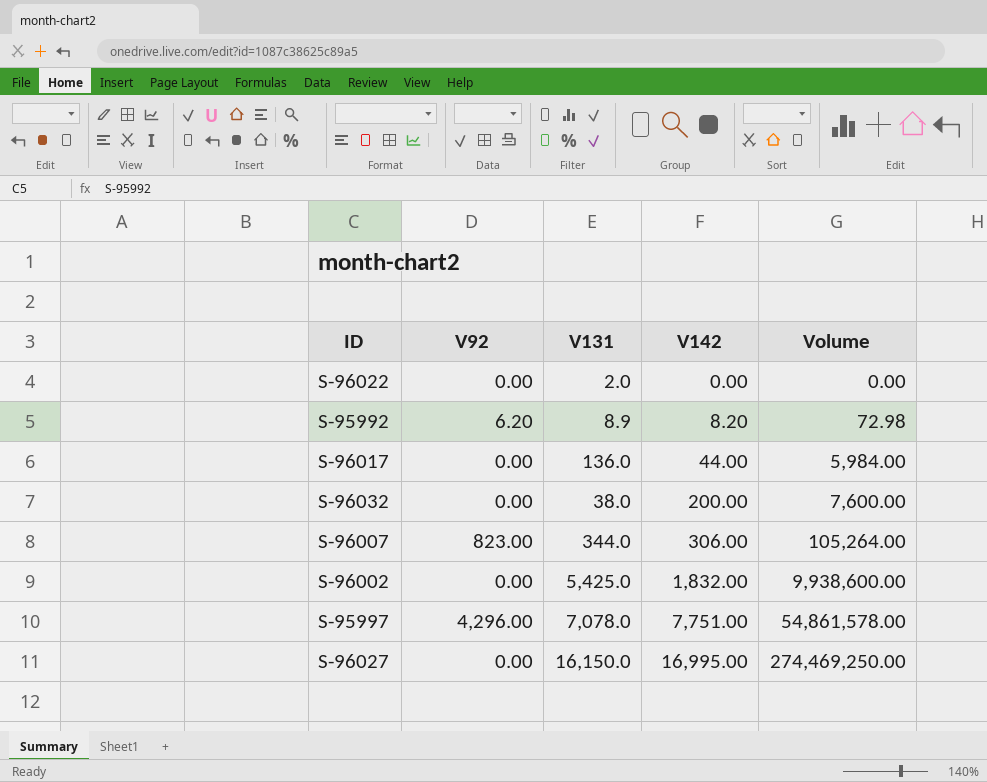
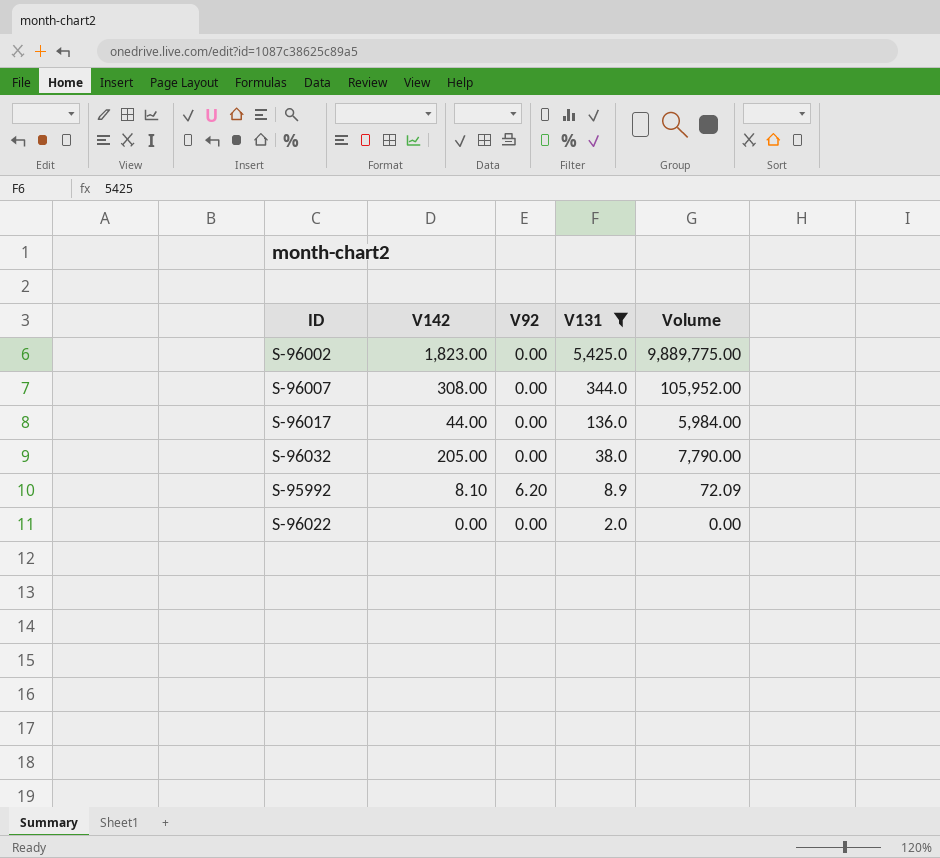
filter: none -> V131 <= 5,425.0
row order: V142 ascending -> V131 descending
column V142 | position: 4 -> 2
S-96002 | V142: 1,832.00 -> 1,823.00
S-96002 | Volume: 9,938,600.00 -> 9,889,775.00
S-96007 | V142: 306.00 -> 308.00
S-96007 | V92: 823.00 -> 0.00
S-96007 | Volume: 105,264.00 -> 105,952.00
S-96032 | V142: 200.00 -> 205.00
S-96032 | Volume: 7,600.00 -> 7,790.00
S-95992 | V142: 8.20 -> 8.10
S-95992 | Volume: 72.98 -> 72.09

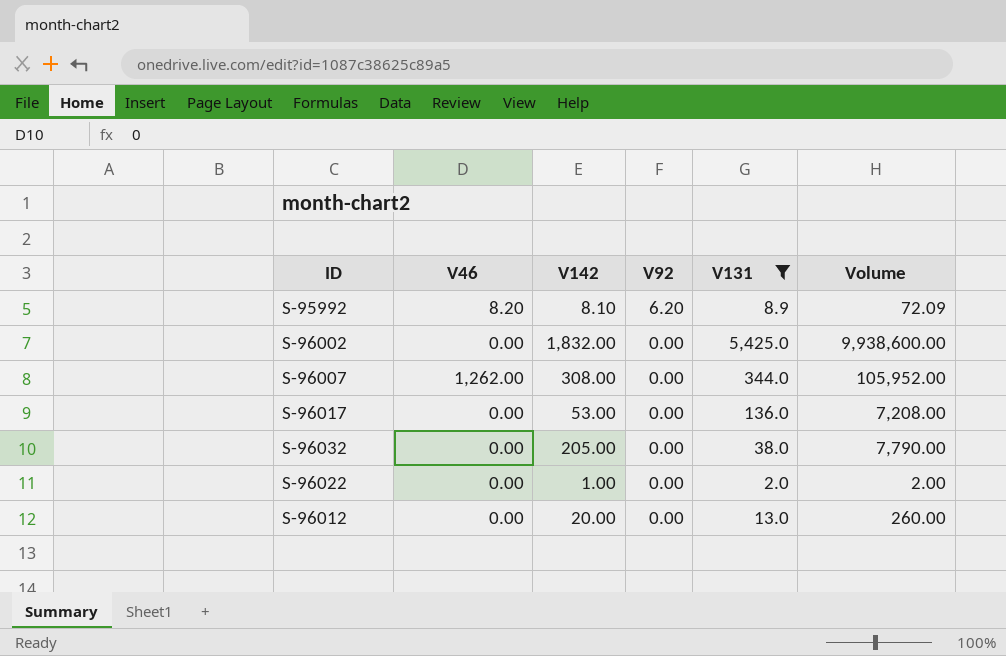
row order: V131 descending -> V92 descending
column V46 | position: none -> 2
S-96002 | V142: 1,823.00 -> 1,832.00
S-96002 | Volume: 9,889,775.00 -> 9,938,600.00
S-96017 | V142: 44.00 -> 53.00
S-96017 | Volume: 5,984.00 -> 7,208.00
S-96022 | V142: 0.00 -> 1.00
S-96022 | Volume: 0.00 -> 2.00
row S-96012: none -> 0.00 | 20.00 | 0.00 | 13.0 | 260.00

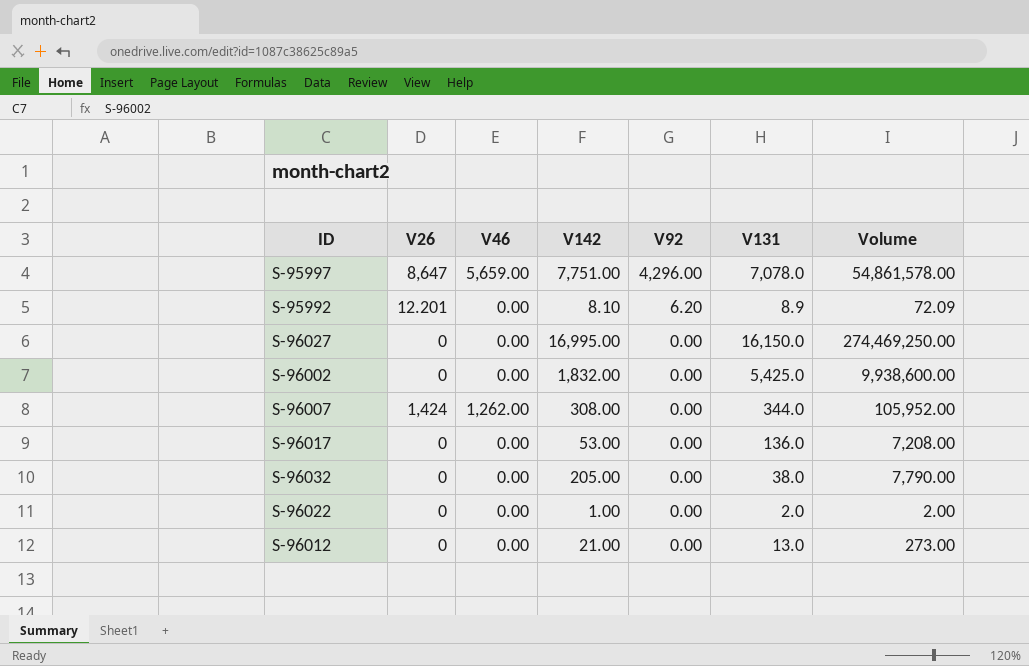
filter: V131 <= 5,425.0 -> none
column V26 | position: none -> 2
S-95992 | V46: 8.20 -> 0.00
S-96012 | V142: 20.00 -> 21.00
S-96012 | Volume: 260.00 -> 273.00

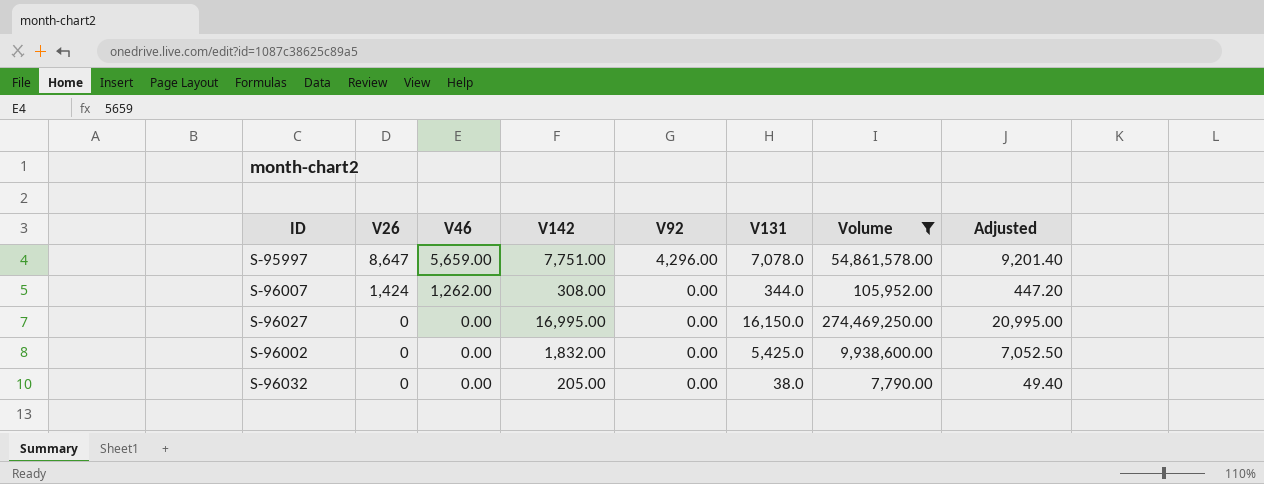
filter: none -> Volume >= 7,790.00
row order: V92 descending -> V26 descending
column Adjusted | formula: none -> [V131] * 1.3

